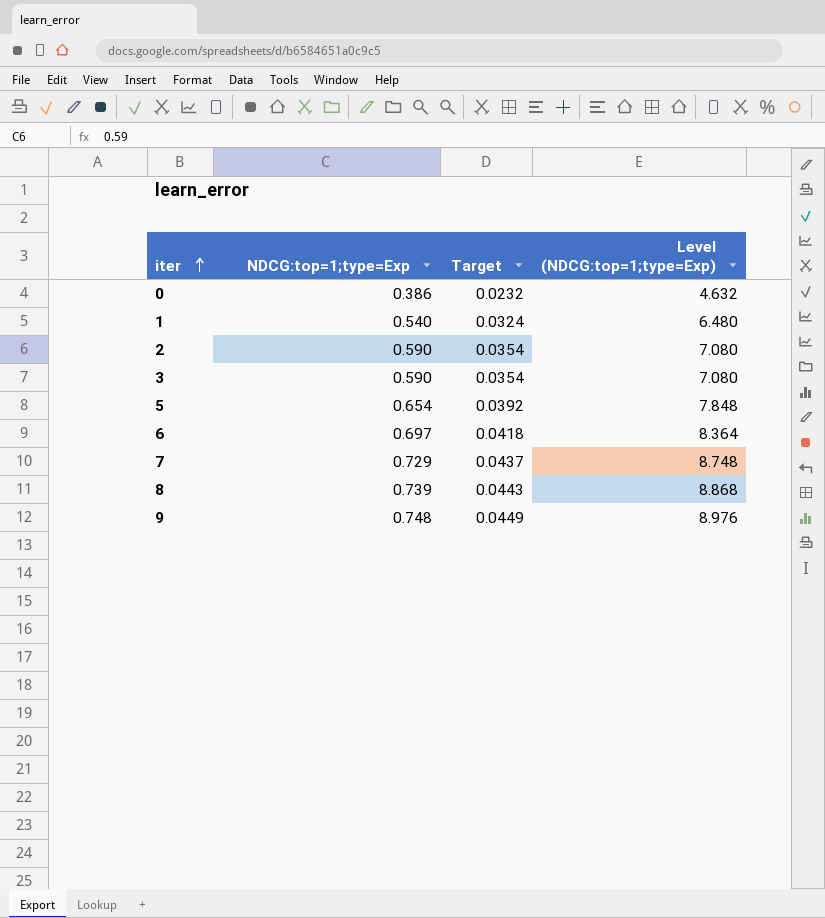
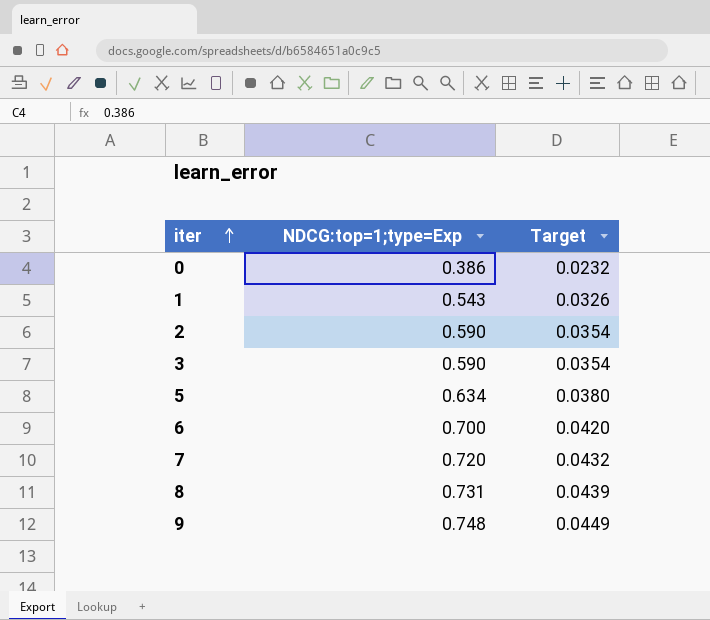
column Level (NDCG:top=1;type=Exp) | formula: [NDCG:top=1;type=Exp] * 12 -> none
1 | NDCG:top=1;type=Exp: 0.540 -> 0.543
1 | Target: 0.0324 -> 0.0326
5 | NDCG:top=1;type=Exp: 0.654 -> 0.634
5 | Target: 0.0392 -> 0.0380
6 | NDCG:top=1;type=Exp: 0.697 -> 0.700
6 | Target: 0.0418 -> 0.0420
7 | NDCG:top=1;type=Exp: 0.729 -> 0.720
7 | Target: 0.0437 -> 0.0432
8 | NDCG:top=1;type=Exp: 0.739 -> 0.731
8 | Target: 0.0443 -> 0.0439

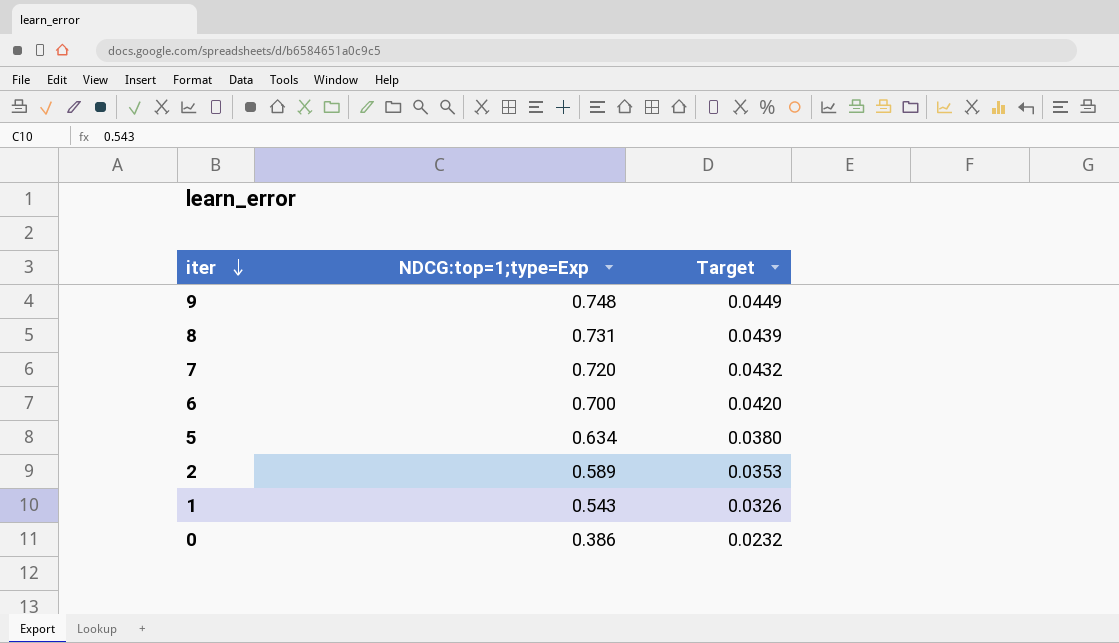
row order: iter ascending -> iter descending
row 3: 0.590 | 0.0354 -> none
2 | NDCG:top=1;type=Exp: 0.590 -> 0.589
2 | Target: 0.0354 -> 0.0353

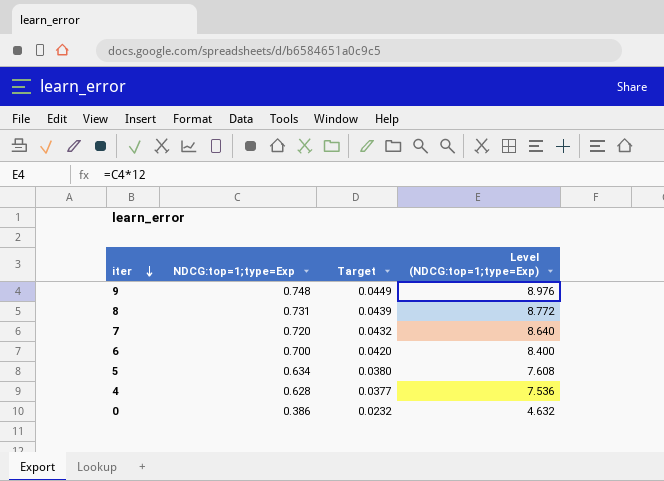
column Level (NDCG:top=1;type=Exp) | formula: none -> [NDCG:top=1;type=Exp] * 12
row 2: 0.589 | 0.0353 -> none
row 1: 0.543 | 0.0326 -> none
row 4: none -> 0.628 | 0.0377 | 7.536

